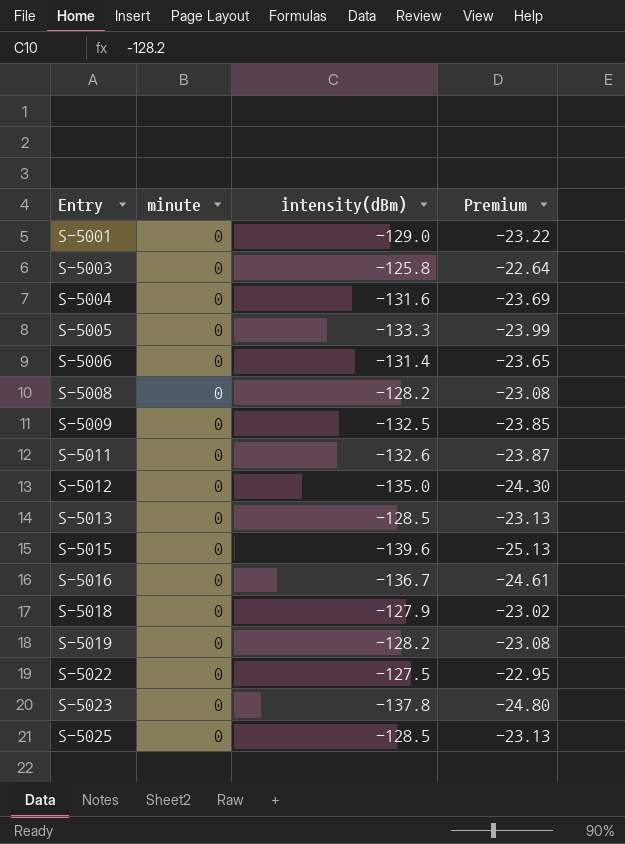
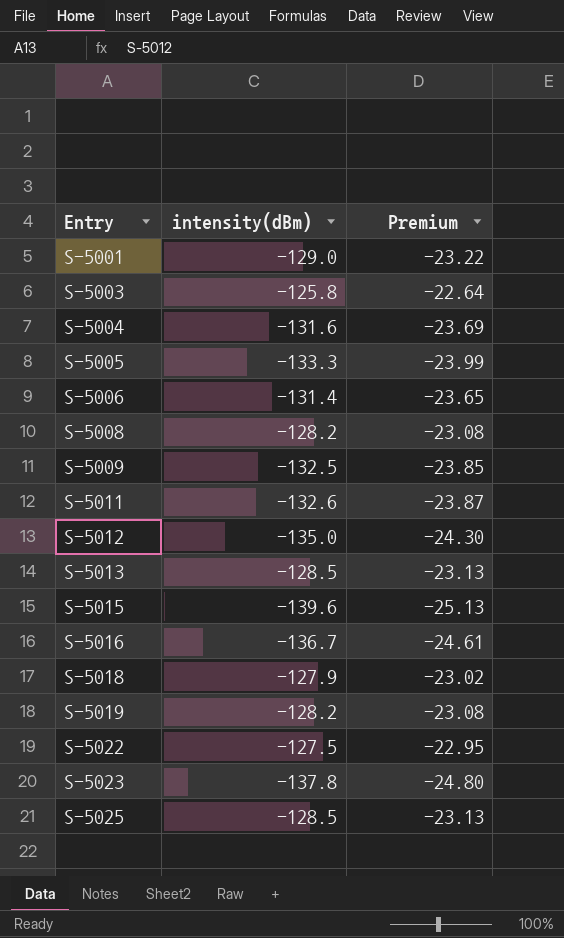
column minute | position: 2 -> none

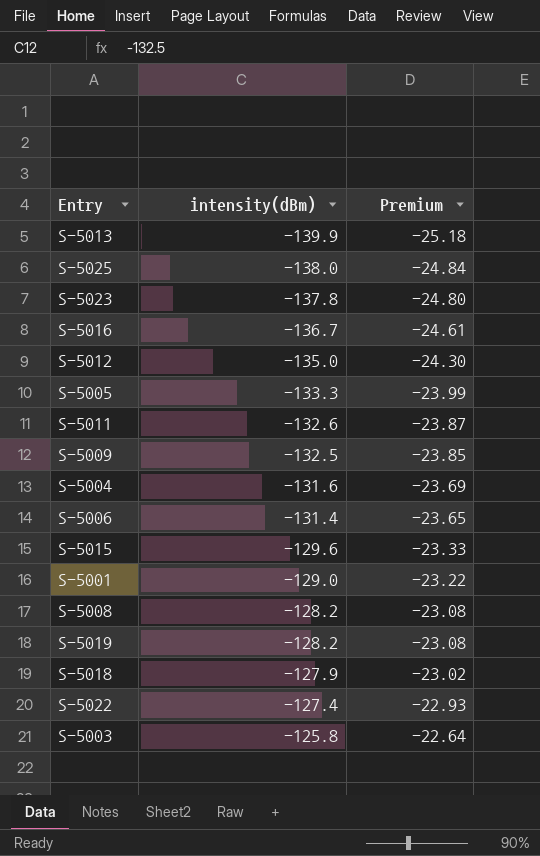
row order: Entry ascending -> intensity(dBm) ascending
S-5013 | intensity(dBm): -128.5 -> -139.9
S-5013 | Premium: -23.13 -> -25.18
S-5025 | intensity(dBm): -128.5 -> -138.0
S-5025 | Premium: -23.13 -> -24.84
S-5015 | intensity(dBm): -139.6 -> -129.6
S-5015 | Premium: -25.13 -> -23.33
S-5022 | intensity(dBm): -127.5 -> -127.4
S-5022 | Premium: -22.95 -> -22.93

